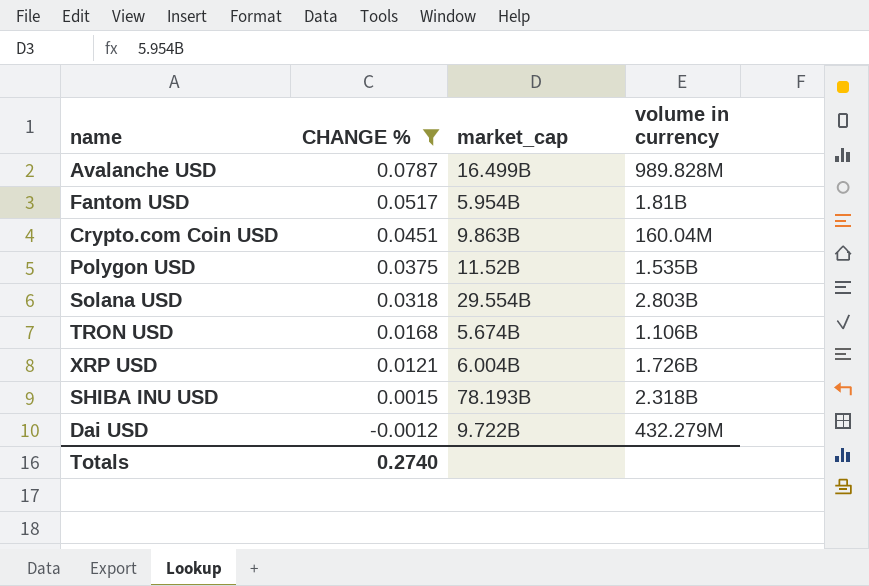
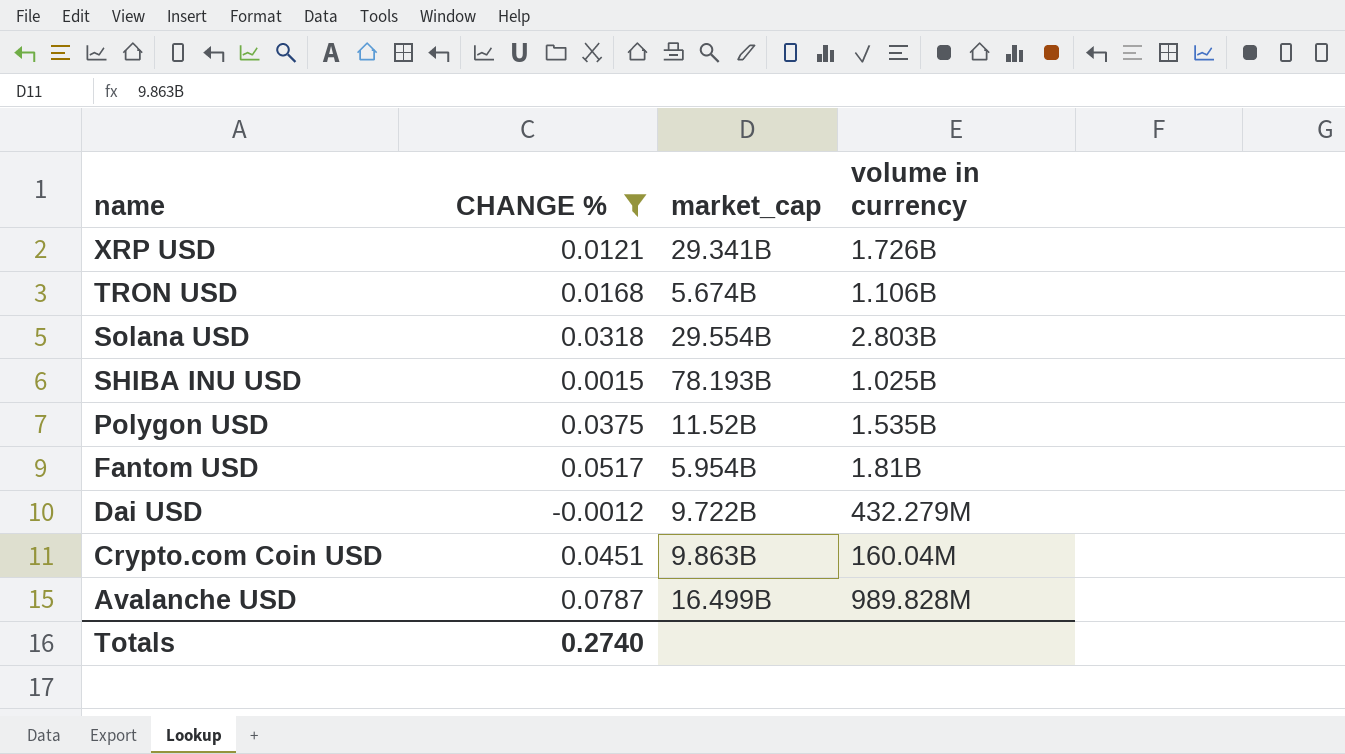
row order: CHANGE % descending -> name descending
XRP USD | market_cap: 6.004B -> 29.341B
SHIBA INU USD | volume in currency: 2.318B -> 1.025B

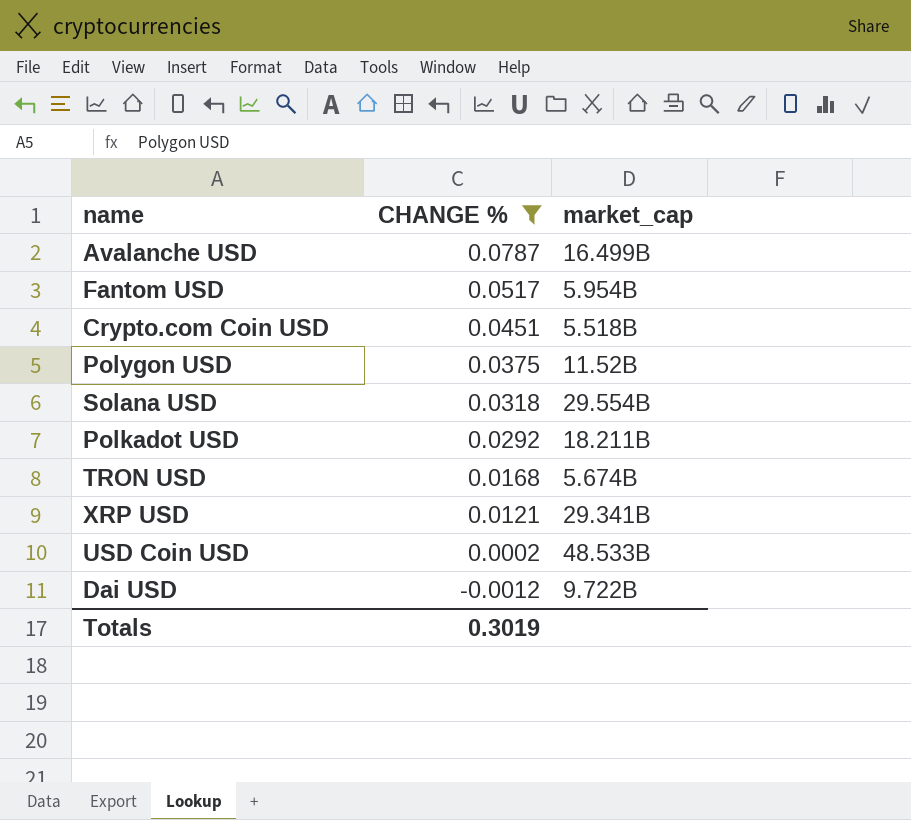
row order: name descending -> CHANGE % descending
column volume in currency | position: 4 -> none
row SHIBA INU USD: 0.0015 | 78.193B | 1.025B -> none
Crypto.com Coin USD | market_cap: 9.863B -> 5.518B
row Polkadot USD: none -> 0.0292 | 18.211B
row USD Coin USD: none -> 0.0002 | 48.533B
Totals | CHANGE %: 0.2740 -> 0.3019

